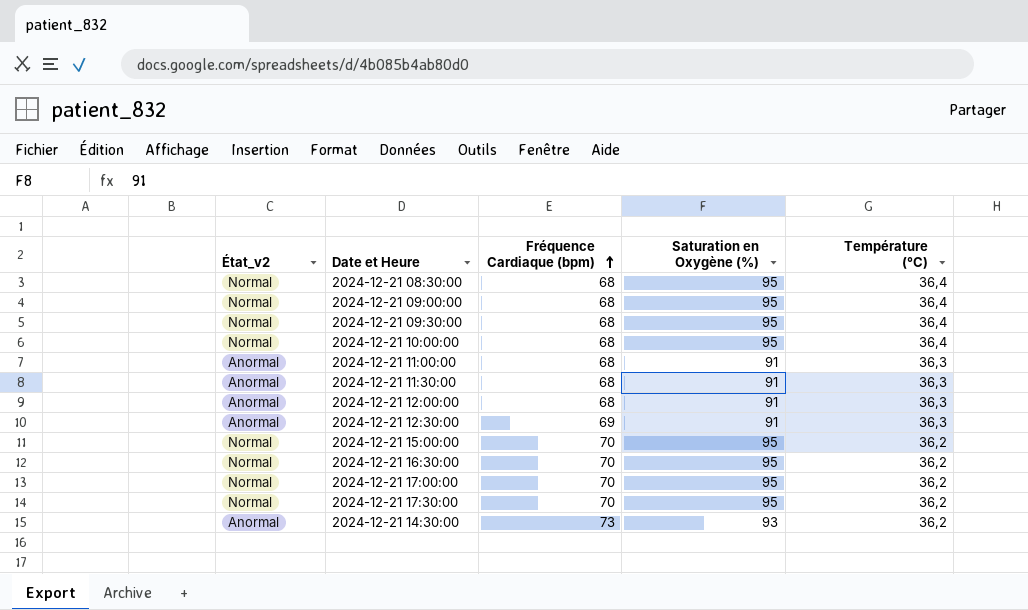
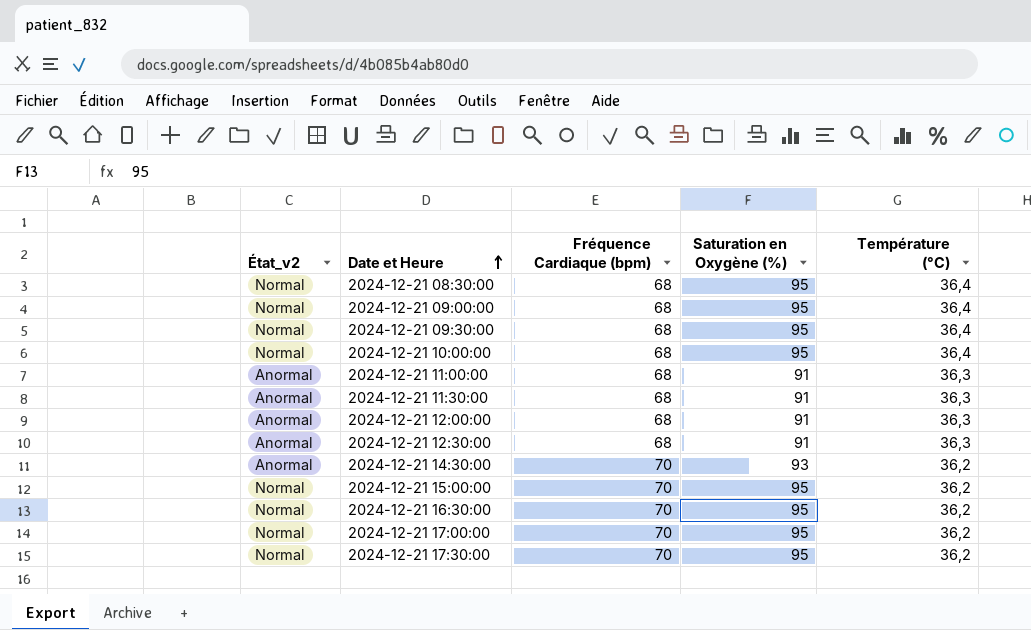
row order: Fréquence Cardiaque (bpm) ascending -> Date et Heure ascending
2024-12-21 12:30:00 | Fréquence Cardiaque (bpm): 69 -> 68
2024-12-21 14:30:00 | Fréquence Cardiaque (bpm): 73 -> 70

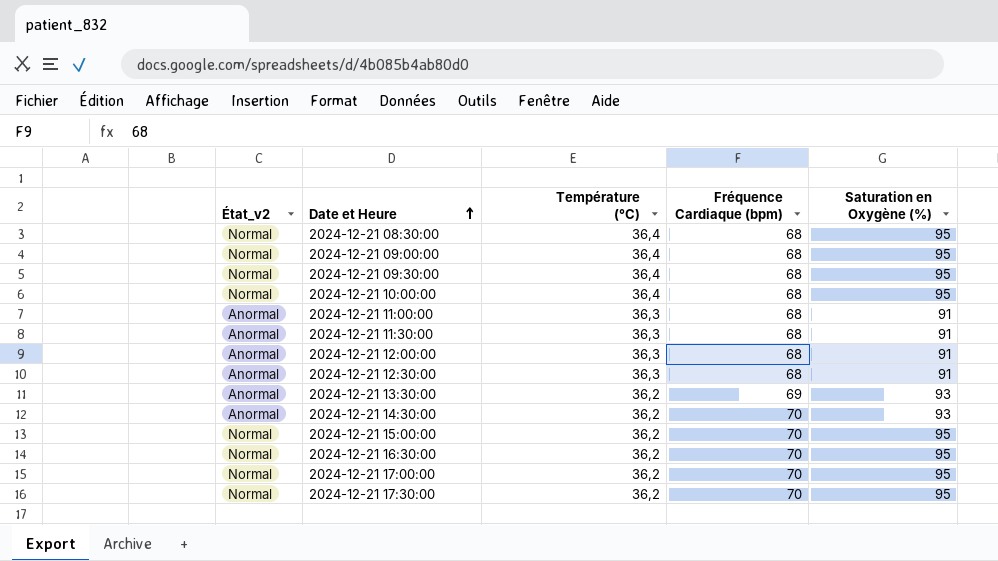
column Température (°C) | position: 5 -> 3
row 2024-12-21 13:30:00: none -> Anormal | 36,2 | 69 | 93

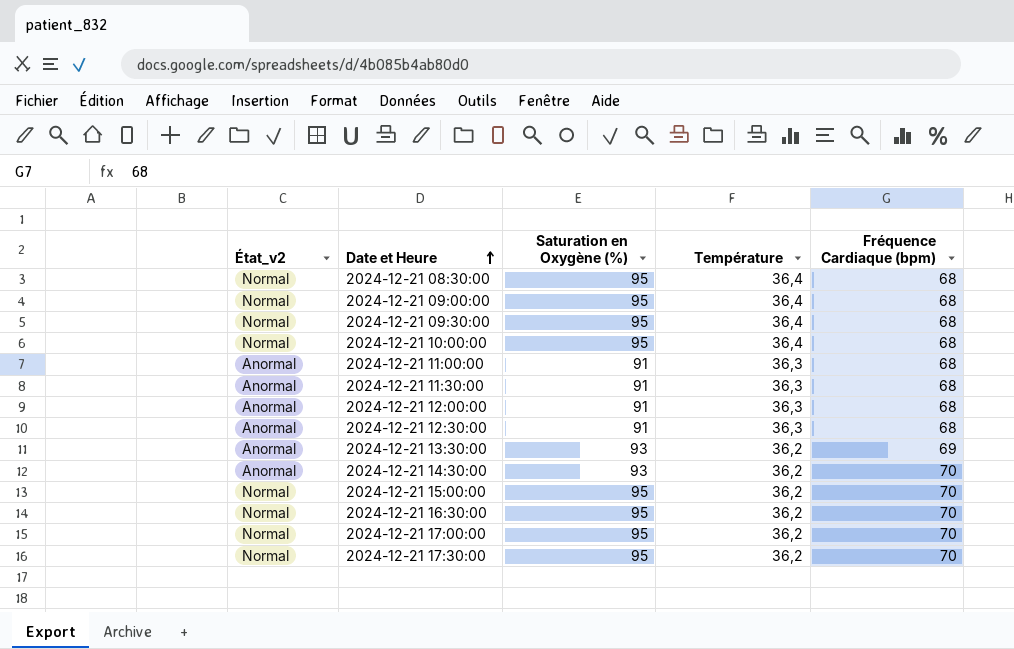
column Saturation en Oxygène (%) | position: 5 -> 3
column name: Température (°C) -> Température

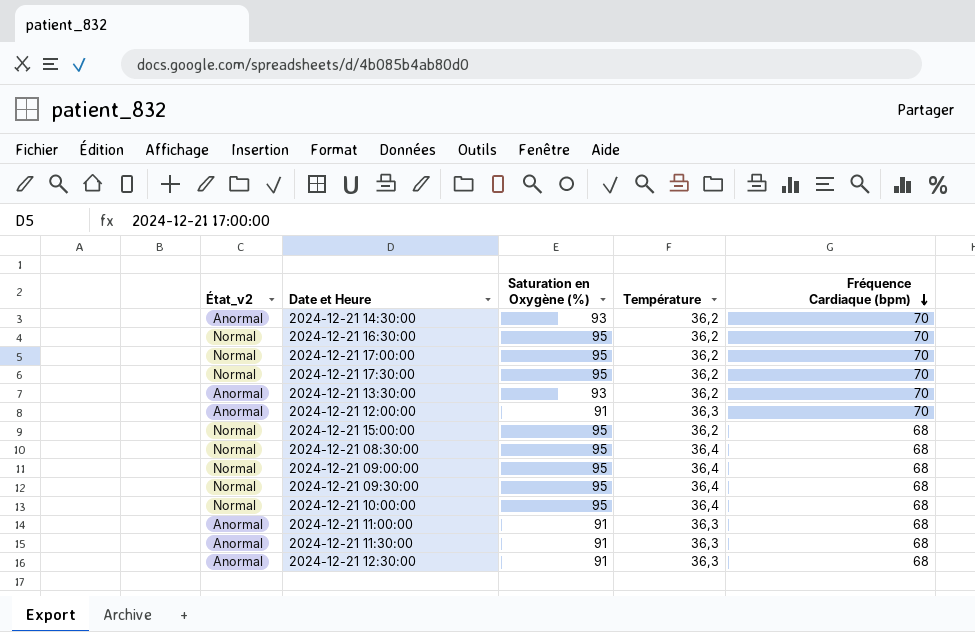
row order: Date et Heure ascending -> Fréquence Cardiaque (bpm) descending
2024-12-21 13:30:00 | Fréquence Cardiaque (bpm): 69 -> 70
2024-12-21 12:00:00 | Fréquence Cardiaque (bpm): 68 -> 70
2024-12-21 15:00:00 | Fréquence Cardiaque (bpm): 70 -> 68

